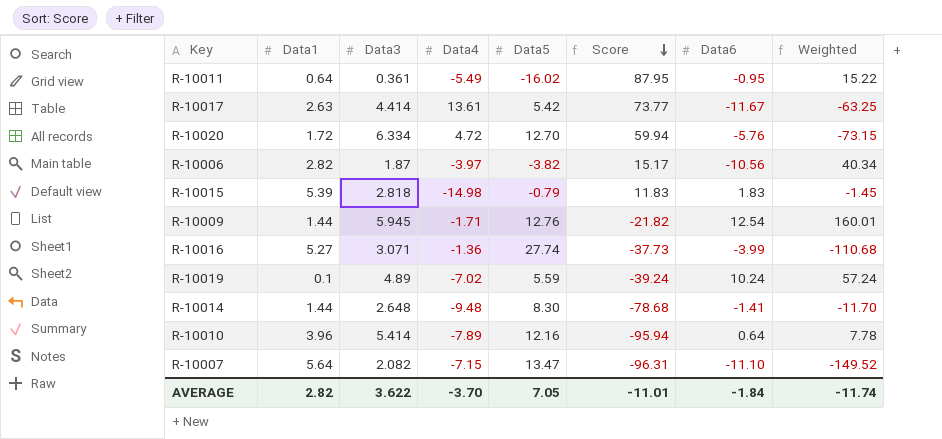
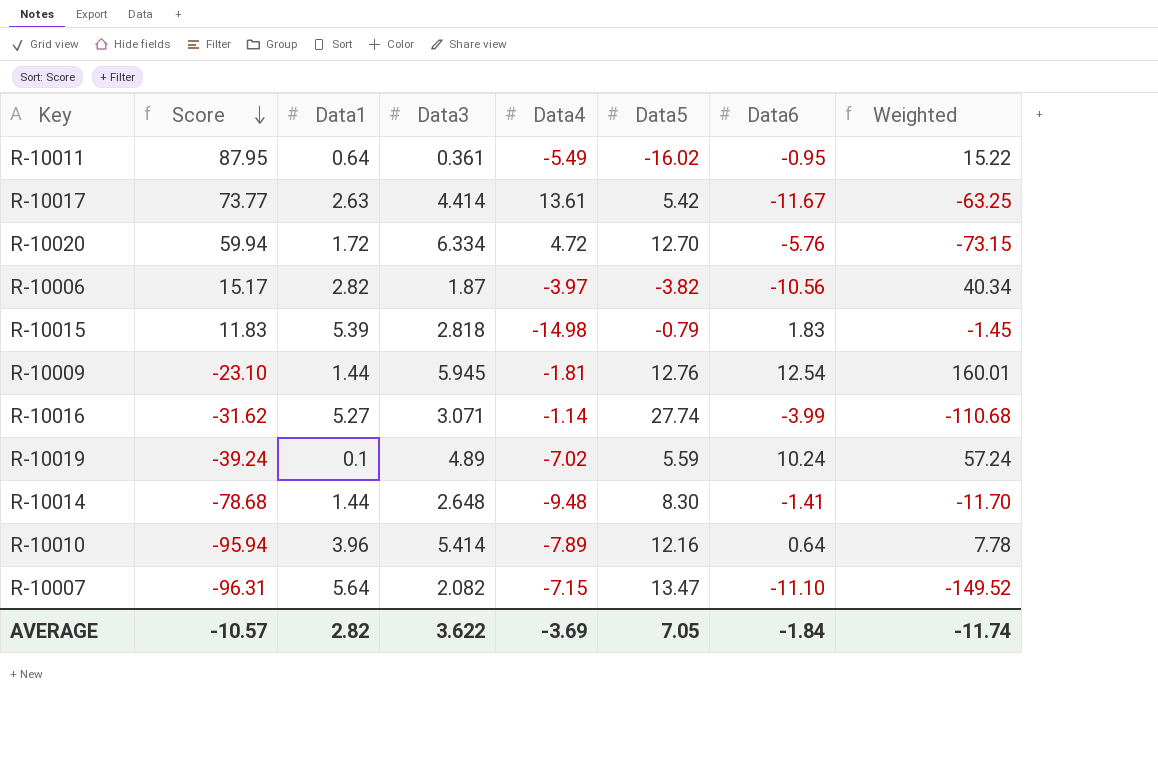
column Score | position: 6 -> 2
R-10009 | Score: -21.82 -> -23.10
R-10009 | Data4: -1.71 -> -1.81
R-10016 | Score: -37.73 -> -31.62
R-10016 | Data4: -1.36 -> -1.14
AVERAGE | Score: -11.01 -> -10.57
AVERAGE | Data4: -3.70 -> -3.69

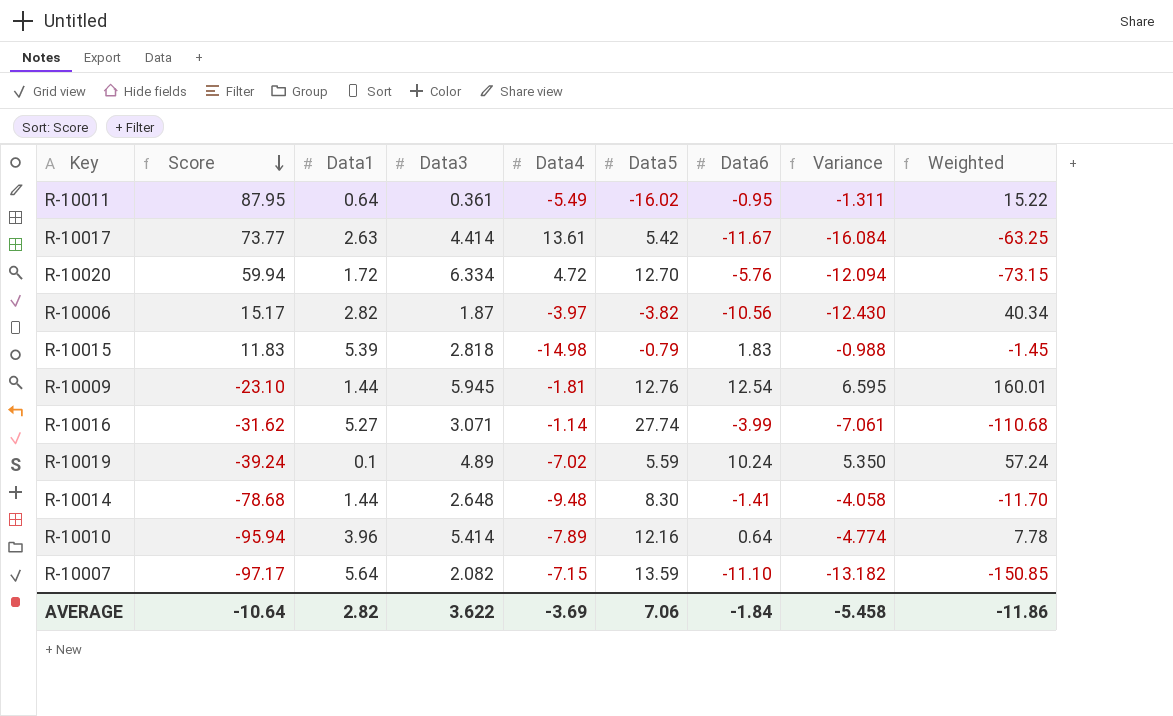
column Variance | formula: none -> [Data6] - [Data3]
R-10007 | Score: -96.31 -> -97.17
R-10007 | Data5: 13.47 -> 13.59
R-10007 | Weighted: -149.52 -> -150.85
AVERAGE | Score: -10.57 -> -10.64
AVERAGE | Data5: 7.05 -> 7.06
AVERAGE | Weighted: -11.74 -> -11.86

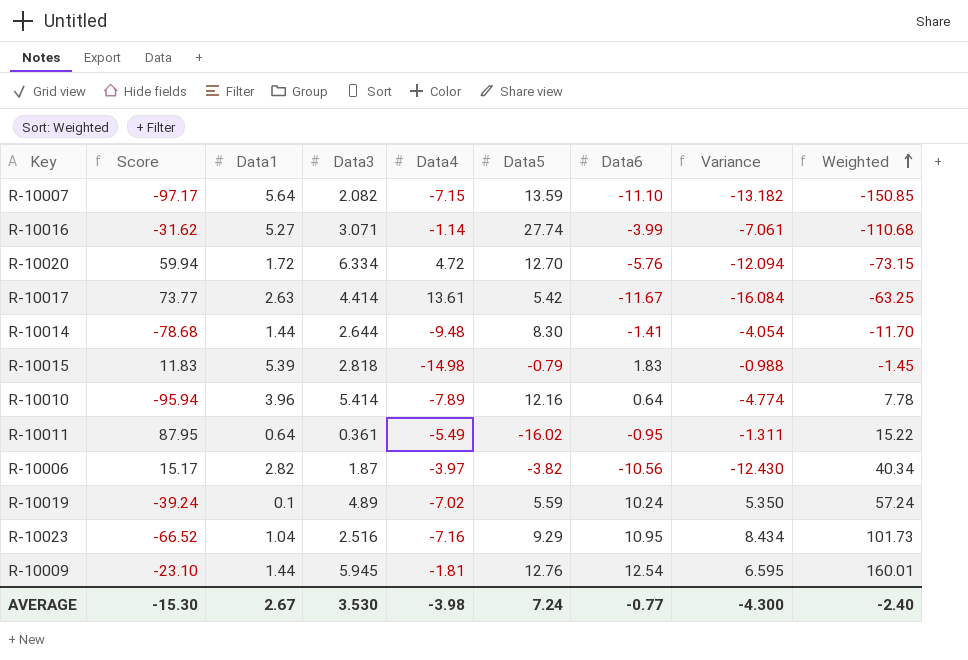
row order: Score descending -> Weighted ascending
R-10014 | Data3: 2.648 -> 2.644
R-10014 | Variance: -4.058 -> -4.054
row R-10023: none -> -66.52 | 1.04 | 2.516 | -7.16 | 9.29 | 10.95 | 8.434 | 101.73
AVERAGE | Score: -10.64 -> -15.30
AVERAGE | Data1: 2.82 -> 2.67
AVERAGE | Data3: 3.622 -> 3.530
AVERAGE | Data4: -3.69 -> -3.98
AVERAGE | Data5: 7.06 -> 7.24
AVERAGE | Data6: -1.84 -> -0.77
AVERAGE | Variance: -5.458 -> -4.300
AVERAGE | Weighted: -11.86 -> -2.40

